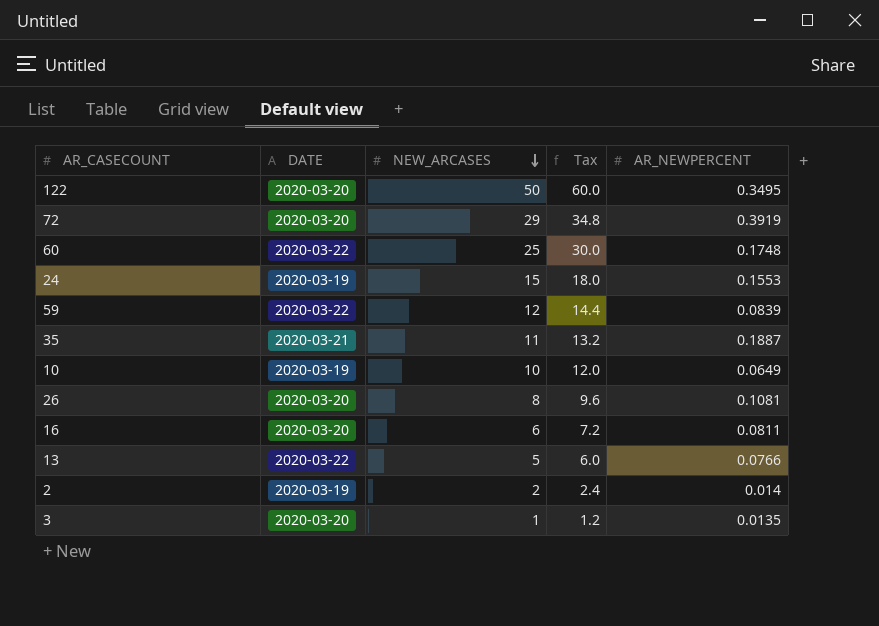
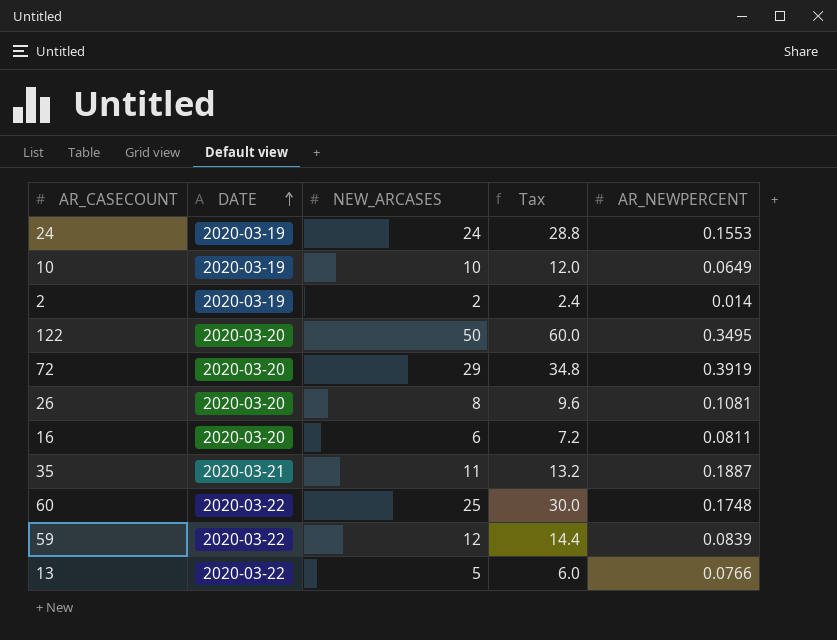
row order: NEW_ARCASES descending -> DATE ascending
row 3: 2020-03-20 | 1 | 1.2 | 0.0135 -> none
24 | NEW_ARCASES: 15 -> 24
24 | Tax: 18.0 -> 28.8

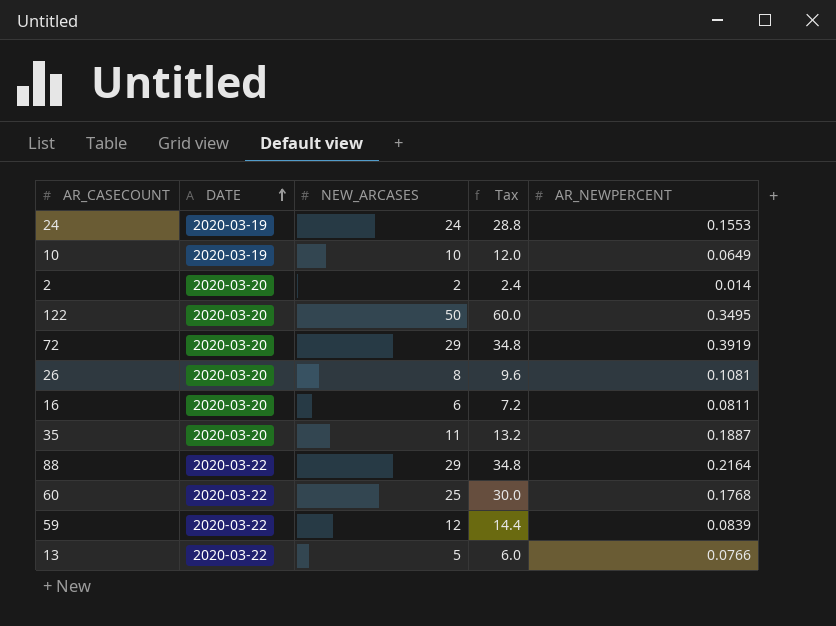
2 | DATE: 2020-03-19 -> 2020-03-20
35 | DATE: 2020-03-21 -> 2020-03-20
row 88: none -> 2020-03-22 | 29 | 34.8 | 0.2164
60 | AR_NEWPERCENT: 0.1748 -> 0.1768

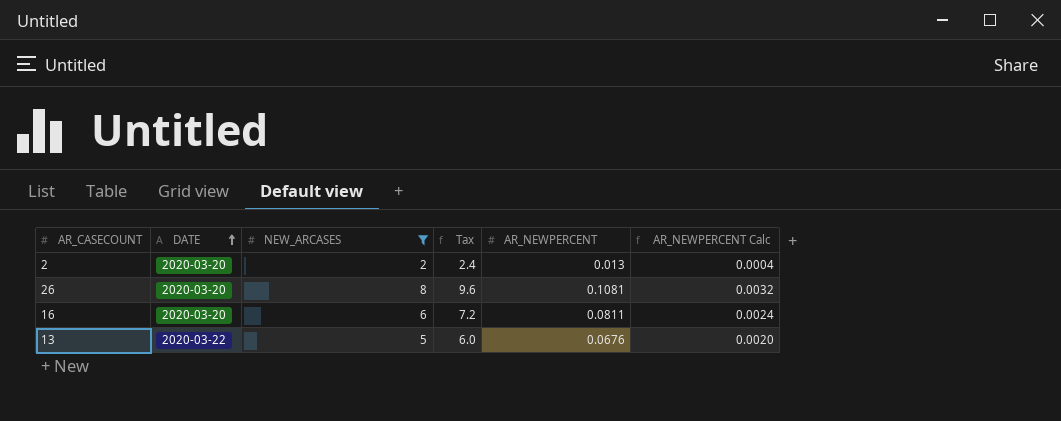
filter: none -> NEW_ARCASES <= 8
column AR_NEWPERCENT Calc | formula: none -> [AR_NEWPERCENT] * 0.03
2 | AR_NEWPERCENT: 0.014 -> 0.013
13 | AR_NEWPERCENT: 0.0766 -> 0.0676

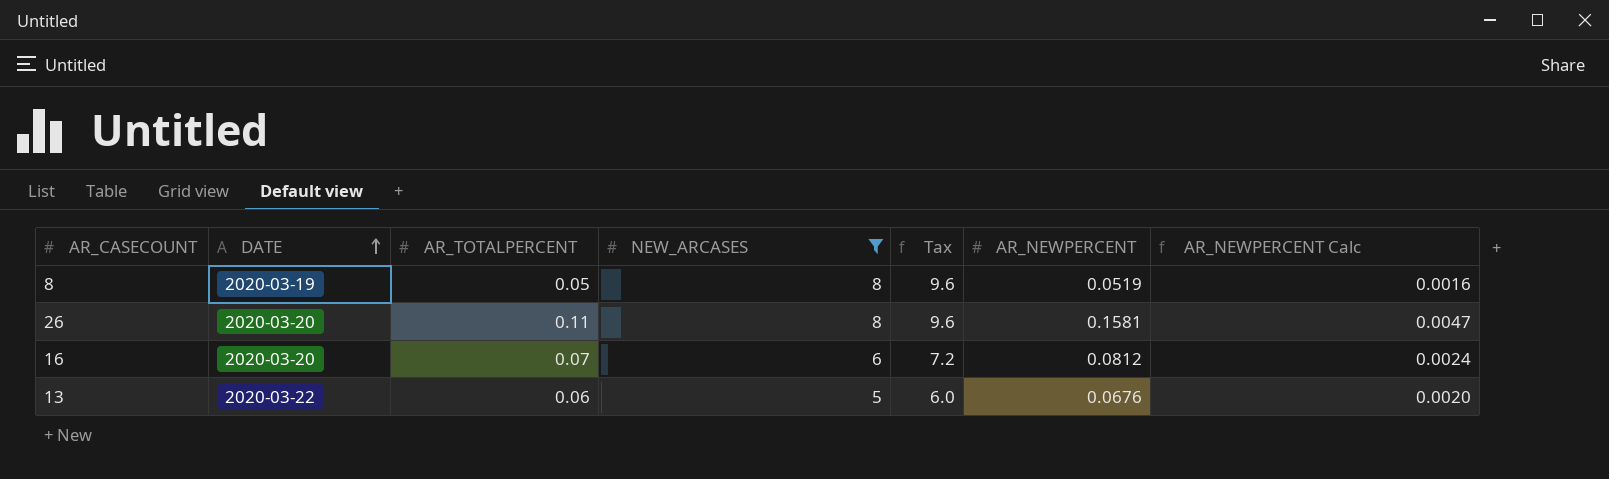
column AR_TOTALPERCENT | position: none -> 3
row 2: 2020-03-20 | 2 | 2.4 | 0.013 | 0.0004 -> none
row 8: none -> 2020-03-19 | 0.05 | 8 | 9.6 | 0.0519 | 0.0016
26 | AR_NEWPERCENT: 0.1081 -> 0.1581
26 | AR_NEWPERCENT Calc: 0.0032 -> 0.0047
16 | AR_NEWPERCENT: 0.0811 -> 0.0812

